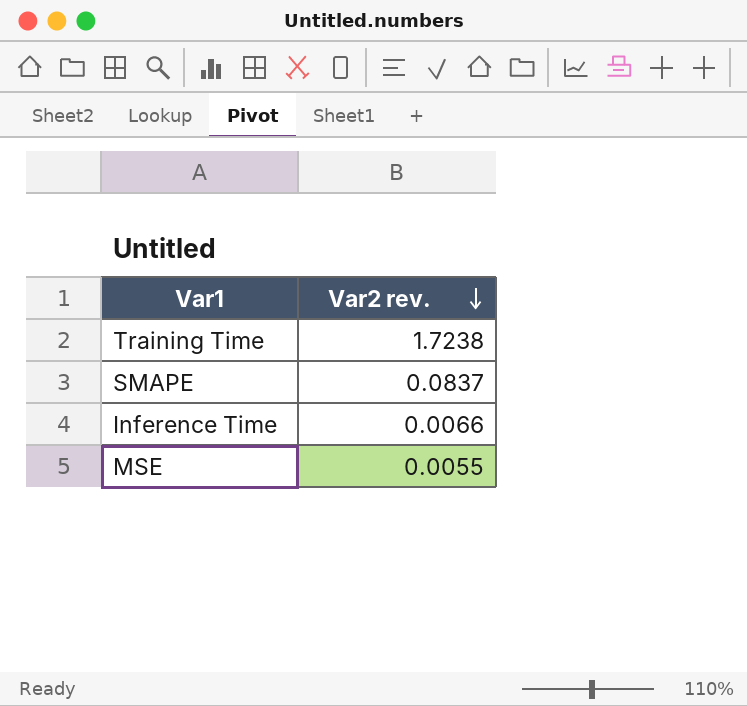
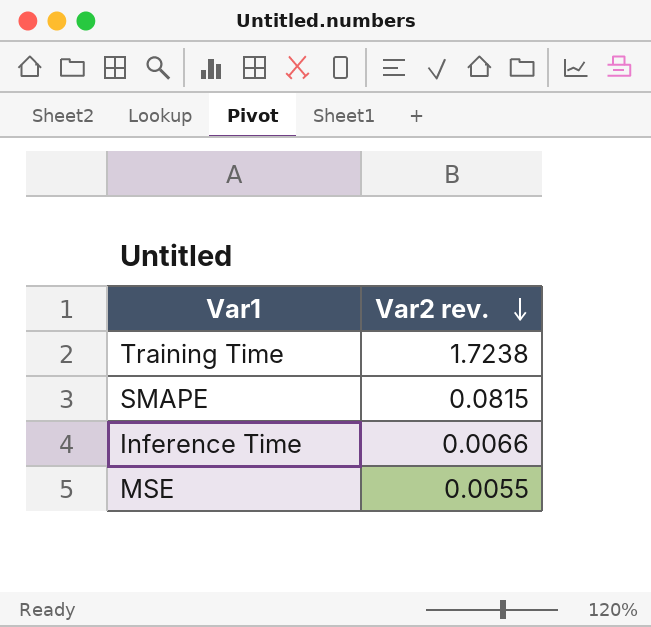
SMAPE | Var2 rev.: 0.0837 -> 0.0815

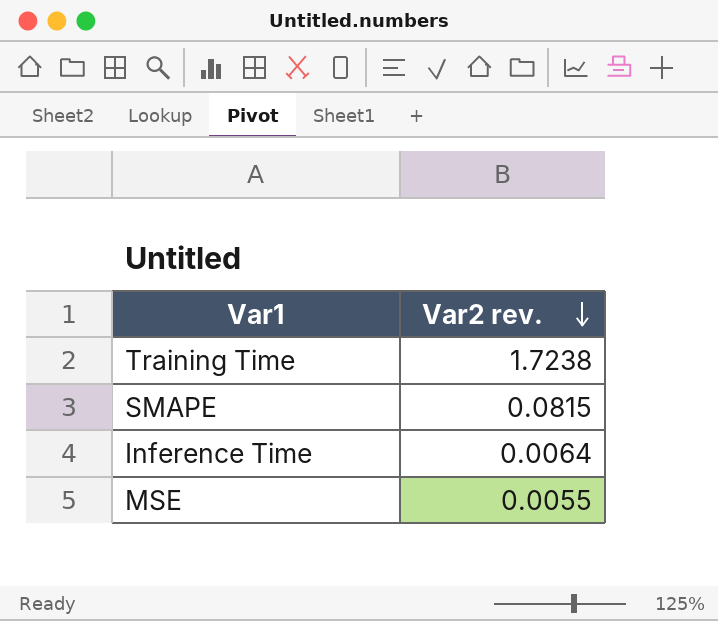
Inference Time | Var2 rev.: 0.0066 -> 0.0064

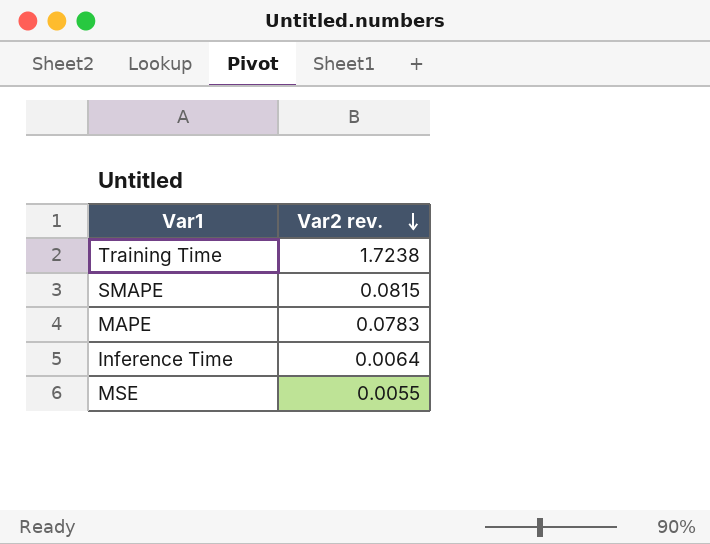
row MAPE: none -> 0.0783

